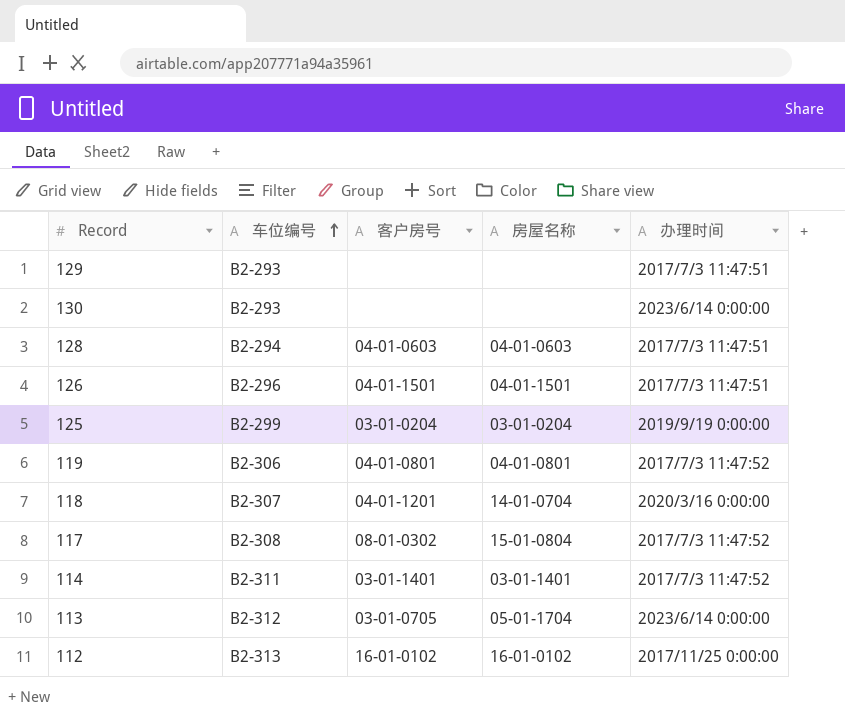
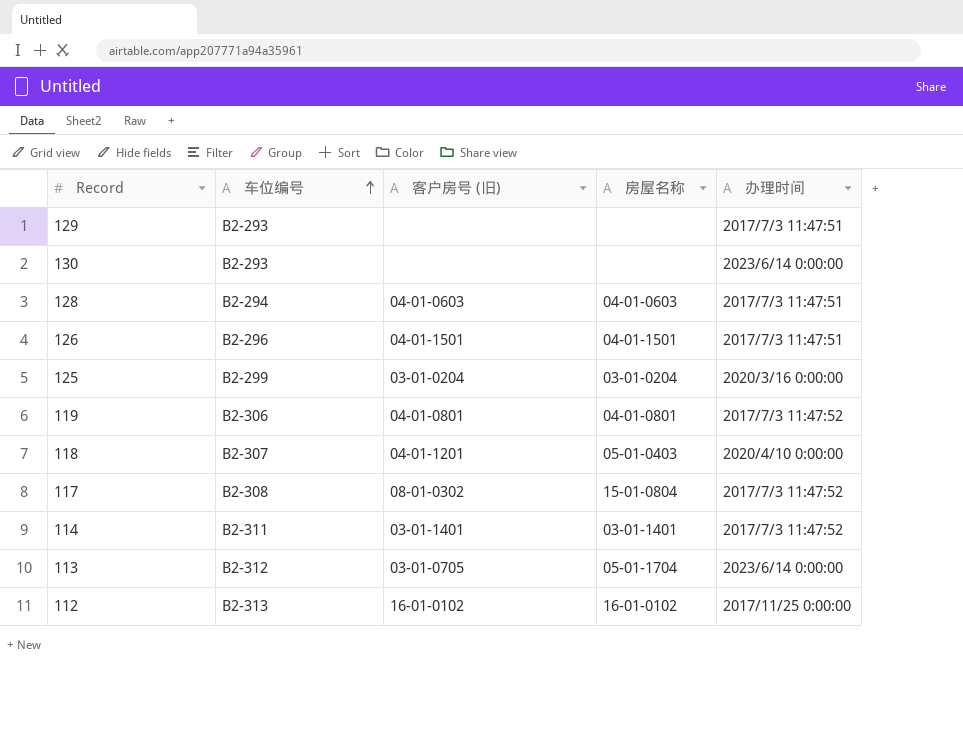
column name: 客户房号 -> 客户房号 (旧)
125 | 办理时间: 2019/9/19 0:00:00 -> 2020/3/16 0:00:00
118 | 房屋名称: 14-01-0704 -> 05-01-0403
118 | 办理时间: 2020/3/16 0:00:00 -> 2020/4/10 0:00:00

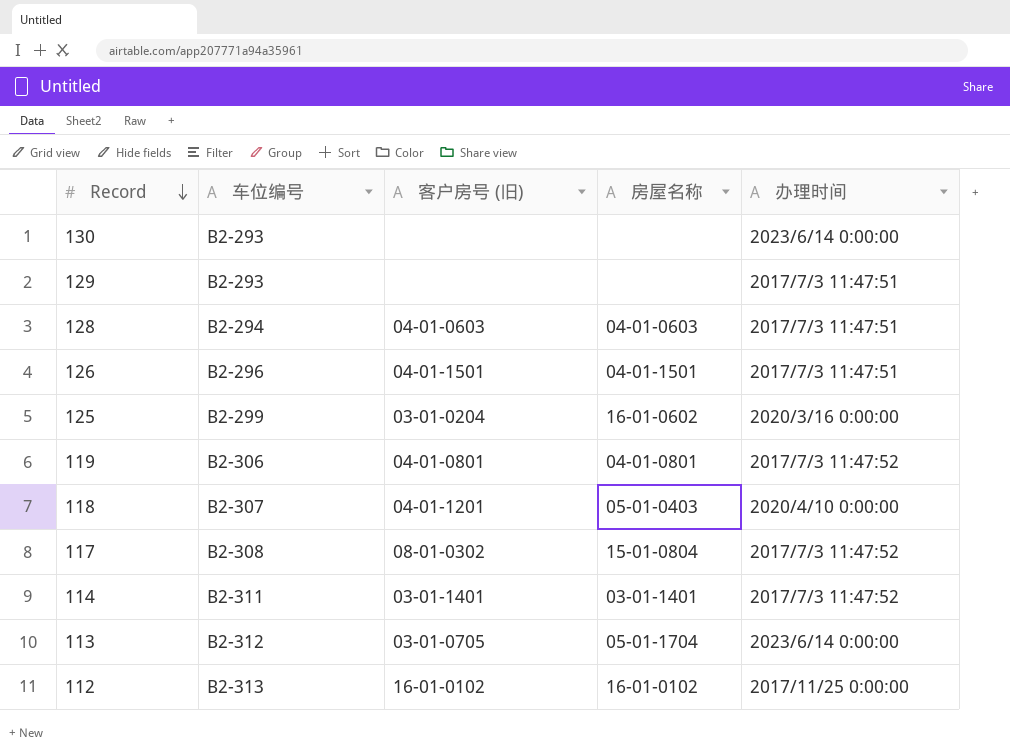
row order: 车位编号 ascending -> Record descending
125 | 房屋名称: 03-01-0204 -> 16-01-0602

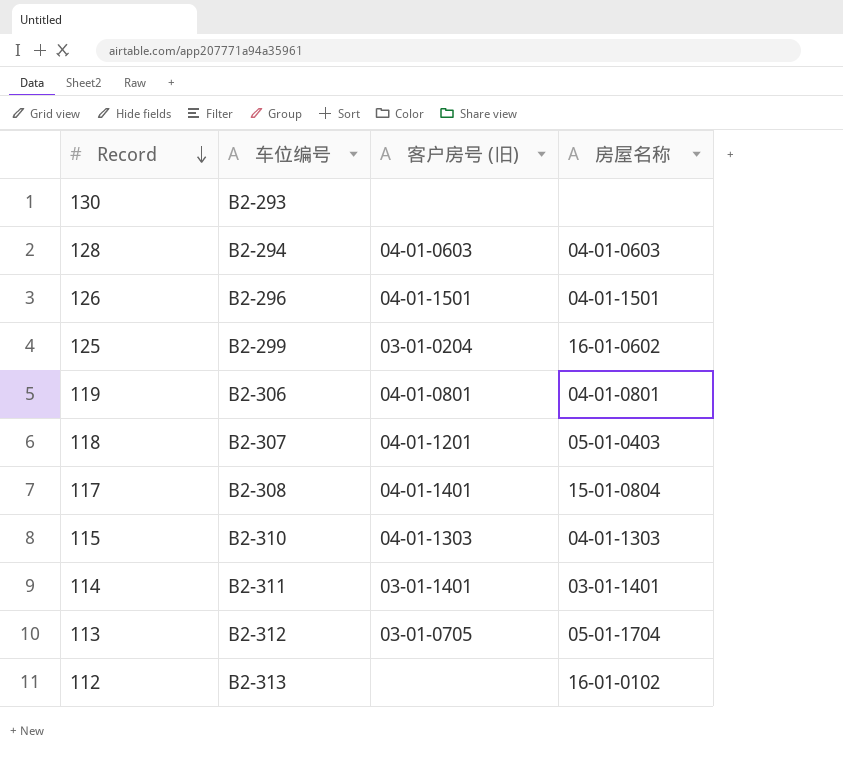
column 办理时间 | position: 5 -> none
row 129: B2-293 | none | none | 2017/7/3 11:47:51 -> none
117 | 客户房号 (旧): 08-01-0302 -> 04-01-1401
row 115: none -> B2-310 | 04-01-1303 | 04-01-1303
112 | 客户房号 (旧): 16-01-0102 -> none

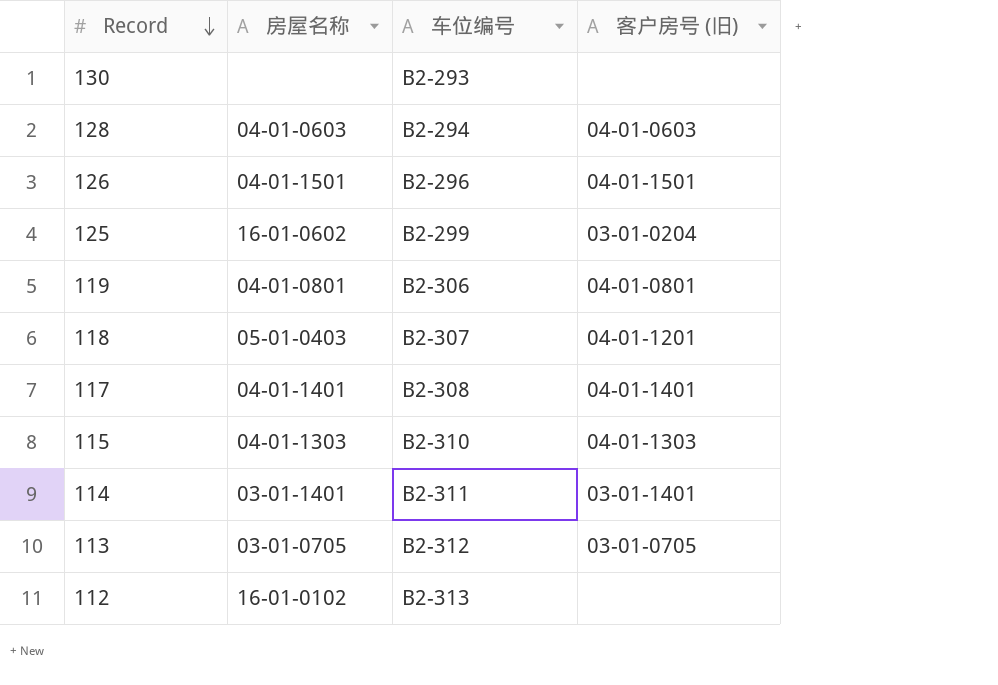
column 房屋名称 | position: 4 -> 2
117 | 房屋名称: 15-01-0804 -> 04-01-1401
113 | 房屋名称: 05-01-1704 -> 03-01-0705

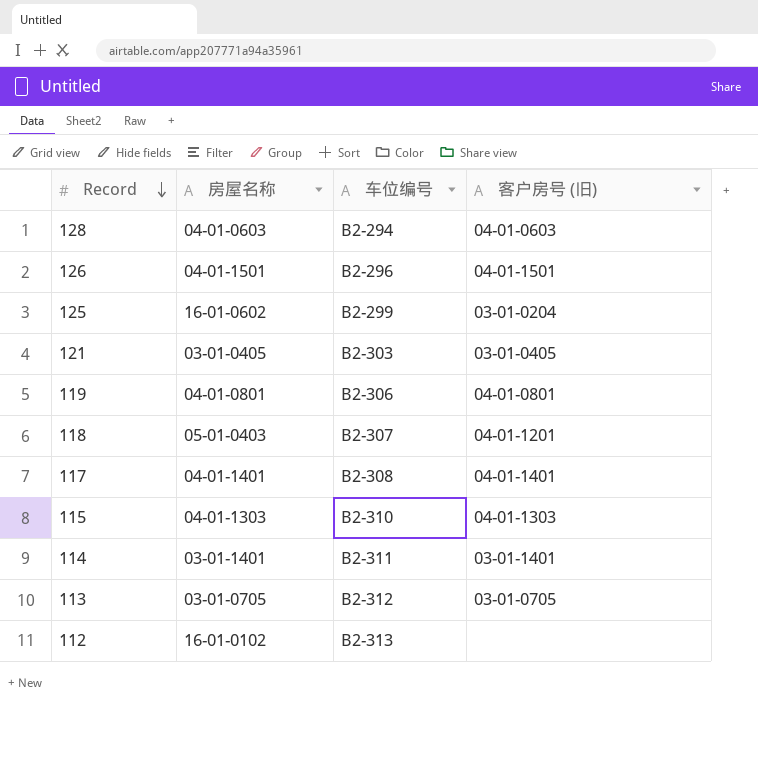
row 130: none | B2-293 | none -> none
row 121: none -> 03-01-0405 | B2-303 | 03-01-0405

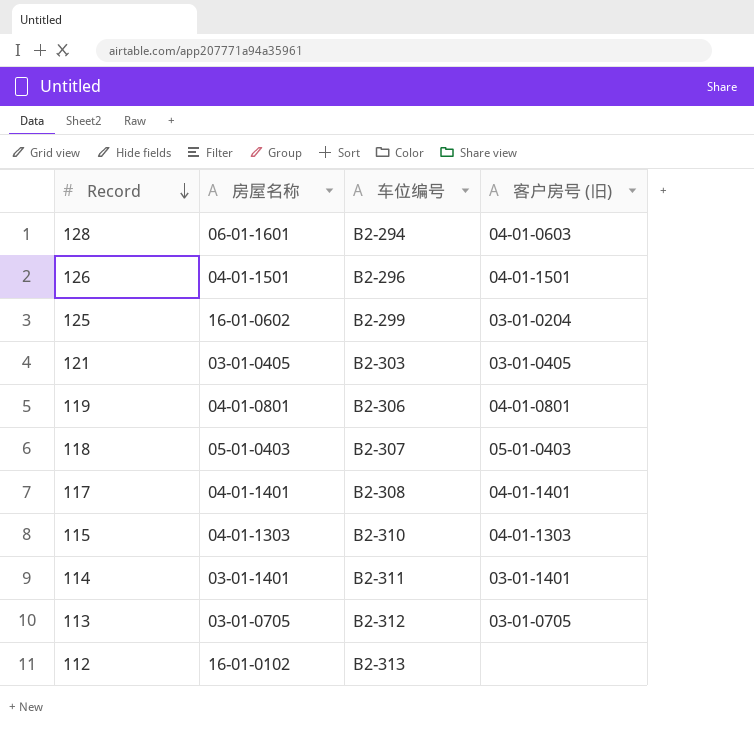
128 | 房屋名称: 04-01-0603 -> 06-01-1601
118 | 客户房号 (旧): 04-01-1201 -> 05-01-0403

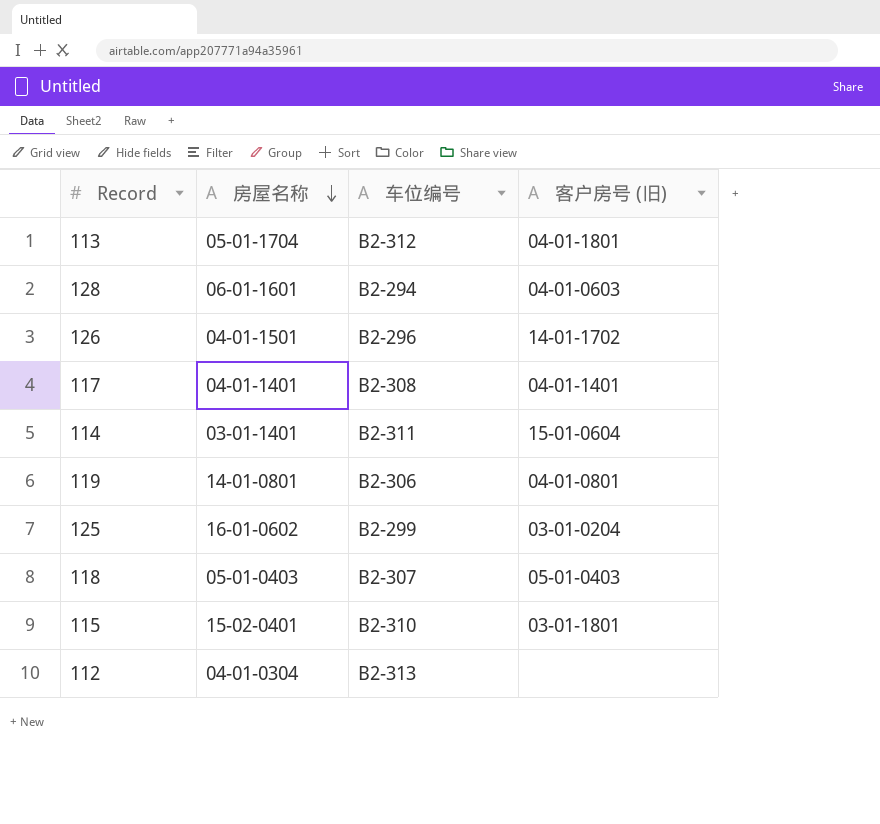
row order: Record descending -> 房屋名称 descending
row 121: 03-01-0405 | B2-303 | 03-01-0405 -> none
113 | 房屋名称: 03-01-0705 -> 05-01-1704
113 | 客户房号 (旧): 03-01-0705 -> 04-01-1801
126 | 客户房号 (旧): 04-01-1501 -> 14-01-1702
114 | 客户房号 (旧): 03-01-1401 -> 15-01-0604
119 | 房屋名称: 04-01-0801 -> 14-01-0801
115 | 房屋名称: 04-01-1303 -> 15-02-0401
115 | 客户房号 (旧): 04-01-1303 -> 03-01-1801
112 | 房屋名称: 16-01-0102 -> 04-01-0304

